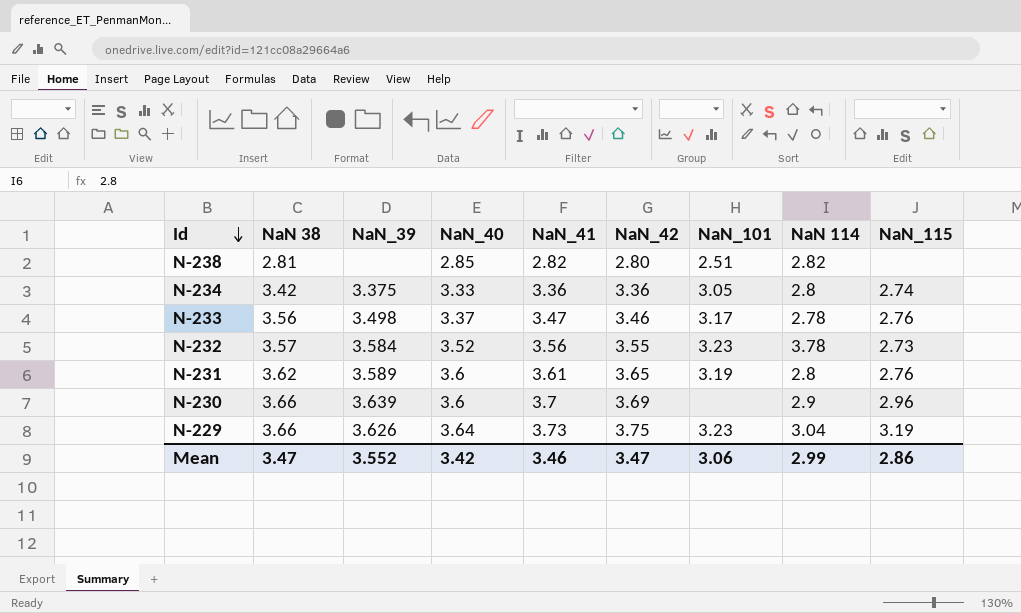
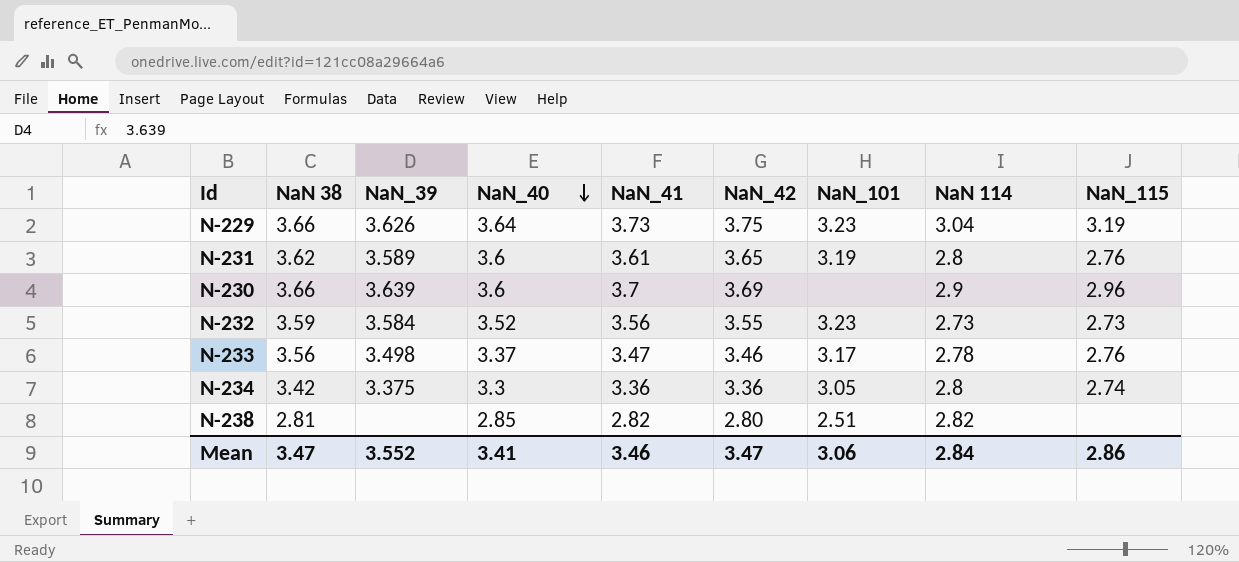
row order: Id descending -> NaN_40 descending
N-232 | NaN 38: 3.57 -> 3.59
N-232 | NaN 114: 3.78 -> 2.73
N-234 | NaN_40: 3.33 -> 3.3
Mean | NaN_40: 3.42 -> 3.41
Mean | NaN 114: 2.99 -> 2.84

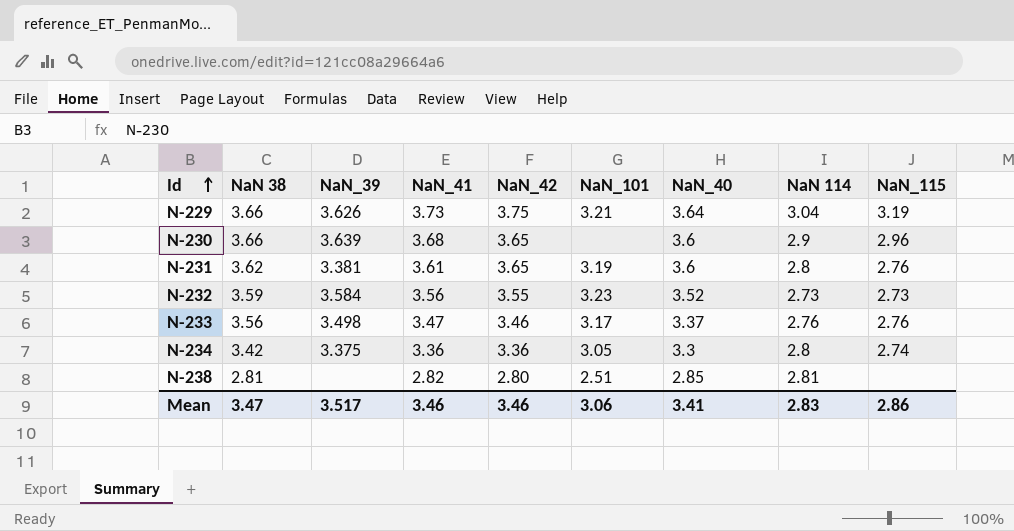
row order: NaN_40 descending -> Id ascending
column NaN_40 | position: 4 -> 7
N-229 | NaN_101: 3.23 -> 3.21
N-230 | NaN_41: 3.7 -> 3.68
N-230 | NaN_42: 3.69 -> 3.65
N-231 | NaN_39: 3.589 -> 3.381
N-233 | NaN 114: 2.78 -> 2.76
N-238 | NaN 114: 2.82 -> 2.81
Mean | NaN_39: 3.552 -> 3.517
Mean | NaN_42: 3.47 -> 3.46
Mean | NaN 114: 2.84 -> 2.83

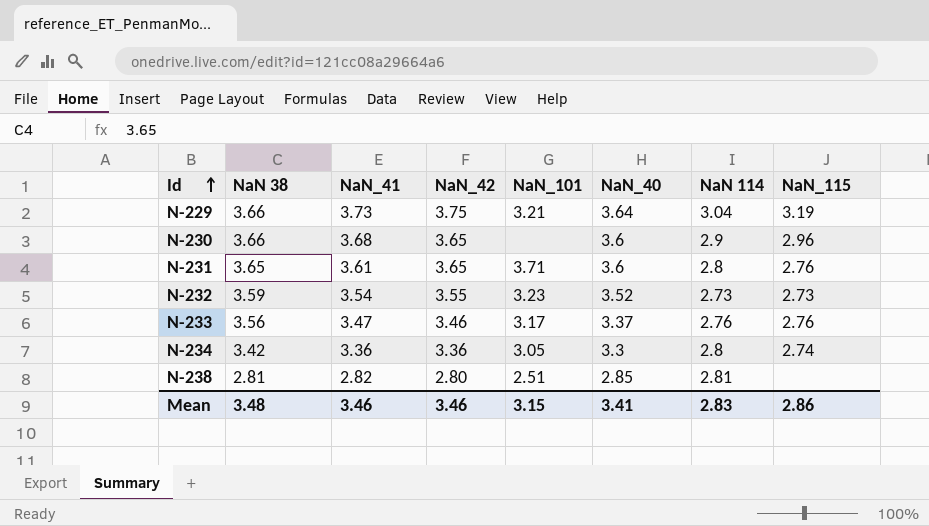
column NaN_39 | position: 3 -> none
N-231 | NaN 38: 3.62 -> 3.65
N-231 | NaN_101: 3.19 -> 3.71
N-232 | NaN_41: 3.56 -> 3.54
Mean | NaN 38: 3.47 -> 3.48
Mean | NaN_101: 3.06 -> 3.15

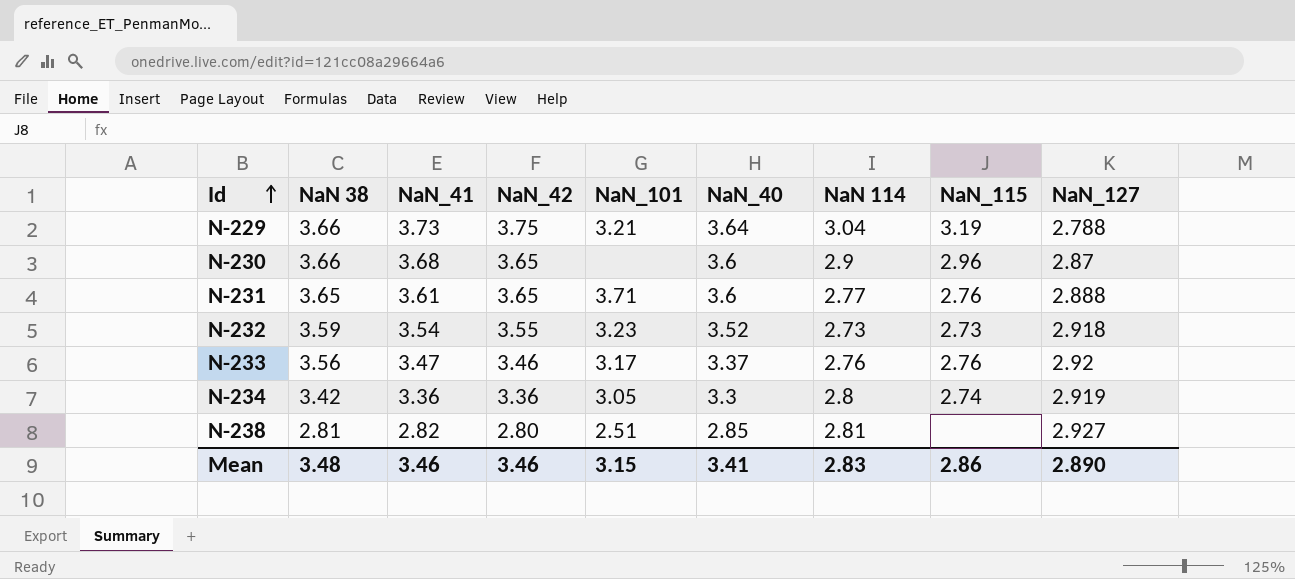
column NaN_127 | position: none -> 9
N-231 | NaN 114: 2.8 -> 2.77

